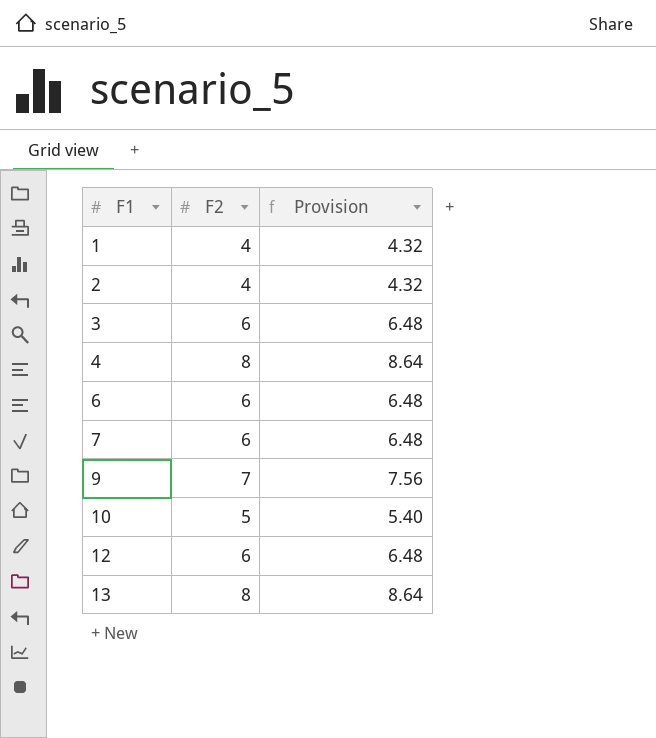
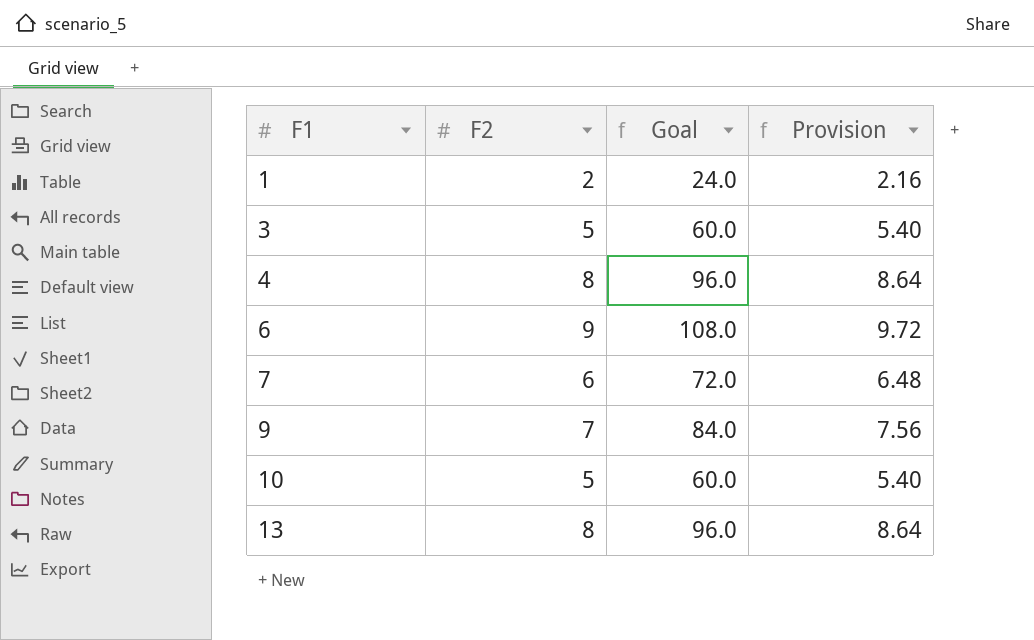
column Goal | formula: none -> [F2] * 12
row 2: 4 | 4.32 -> none
row 12: 6 | 6.48 -> none
1 | F2: 4 -> 2
1 | Provision: 4.32 -> 2.16
3 | F2: 6 -> 5
3 | Provision: 6.48 -> 5.40
6 | F2: 6 -> 9
6 | Provision: 6.48 -> 9.72

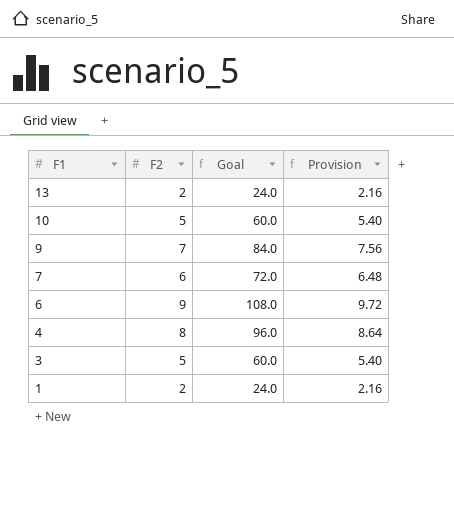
row order: F1 ascending -> F1 descending
13 | F2: 8 -> 2
13 | Goal: 96.0 -> 24.0
13 | Provision: 8.64 -> 2.16

